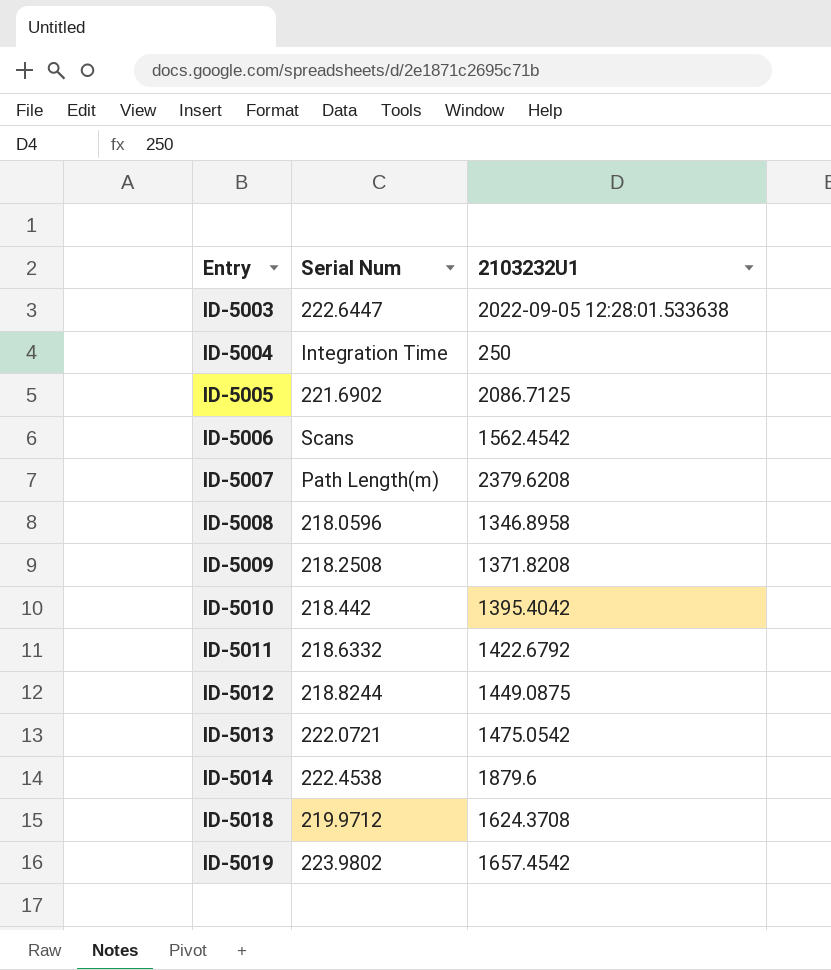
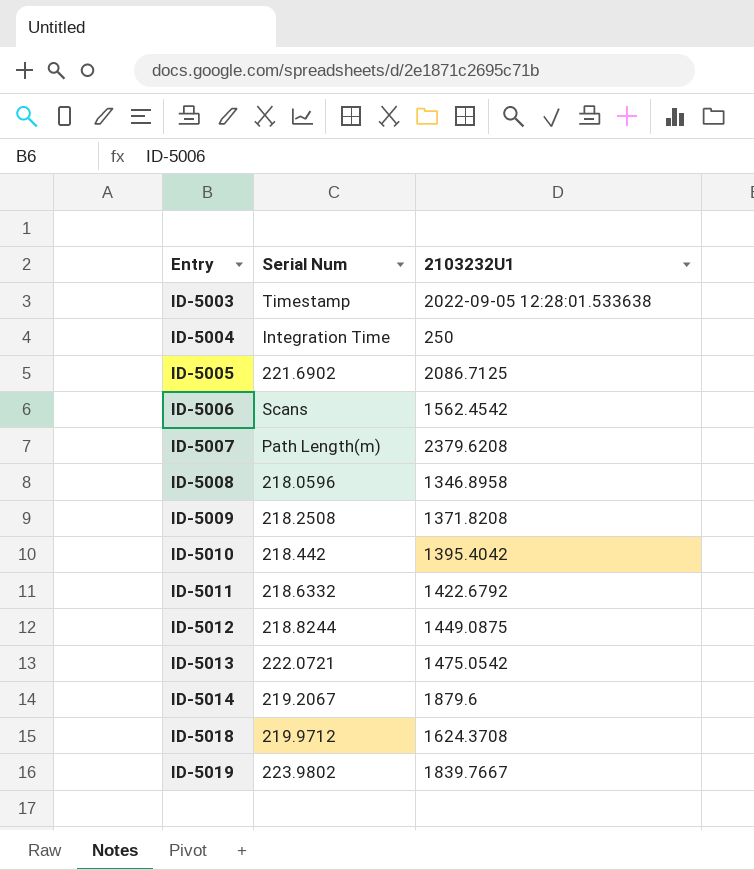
ID-5003 | Serial Num: 222.6447 -> Timestamp
ID-5014 | Serial Num: 222.4538 -> 219.2067
ID-5019 | 2103232U1: 1657.4542 -> 1839.7667

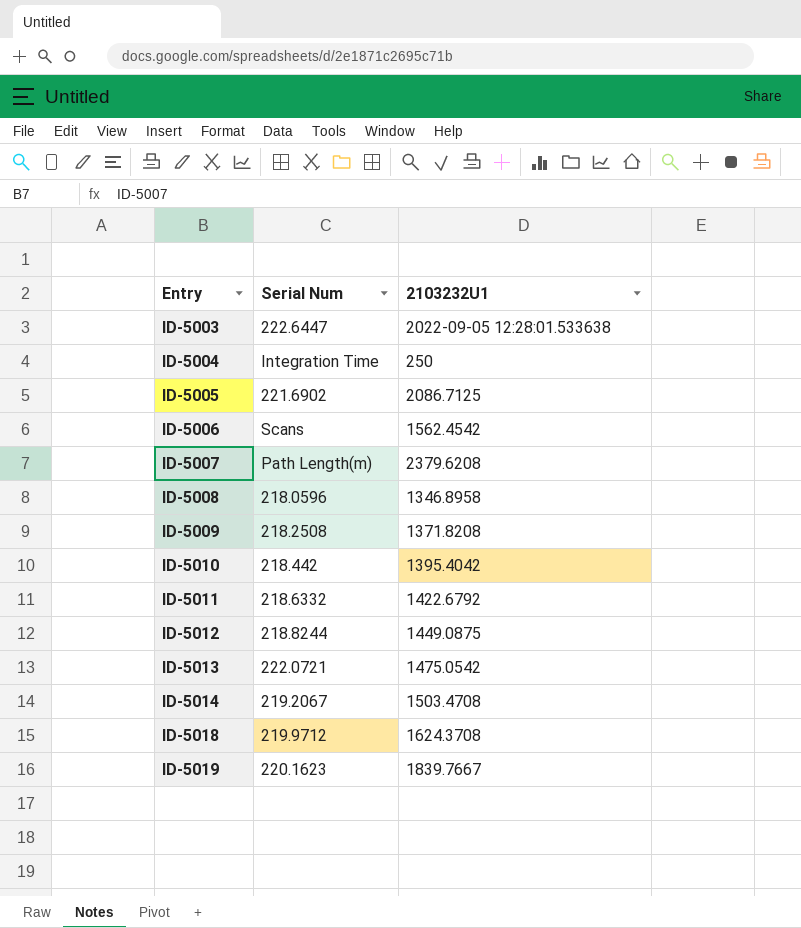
ID-5003 | Serial Num: Timestamp -> 222.6447
ID-5014 | 2103232U1: 1879.6 -> 1503.4708
ID-5019 | Serial Num: 223.9802 -> 220.1623

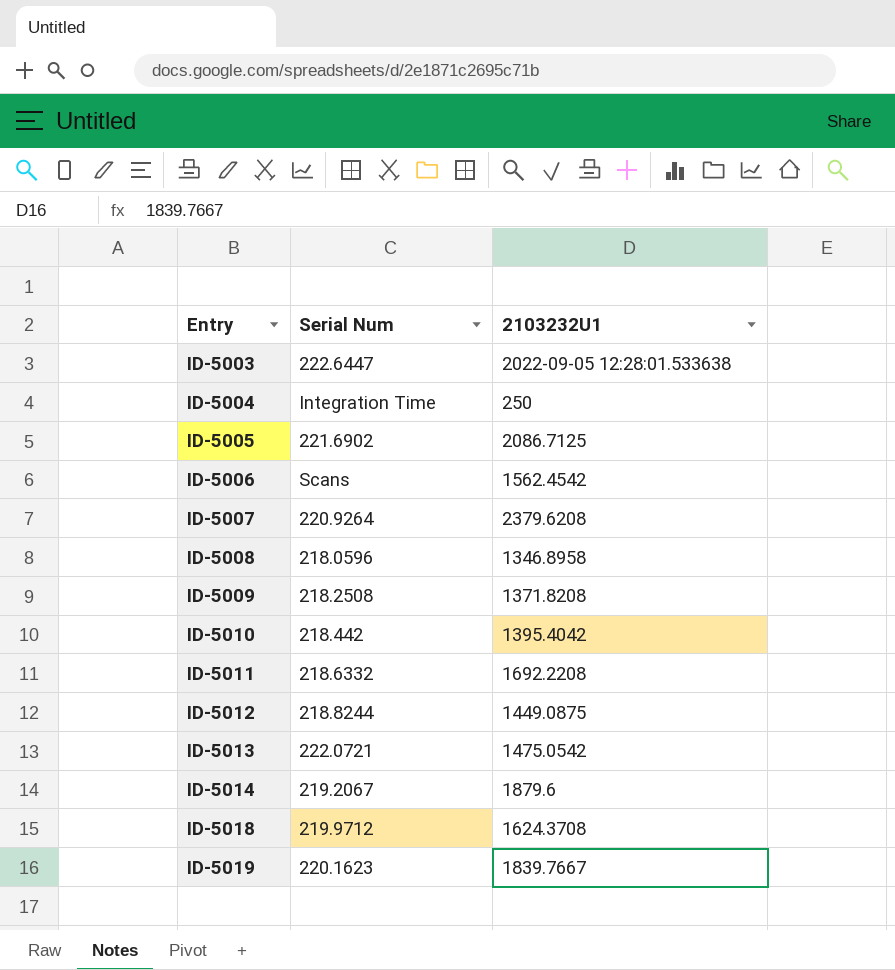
ID-5007 | Serial Num: Path Length(m) -> 220.9264
ID-5011 | 2103232U1: 1422.6792 -> 1692.2208
ID-5014 | 2103232U1: 1503.4708 -> 1879.6

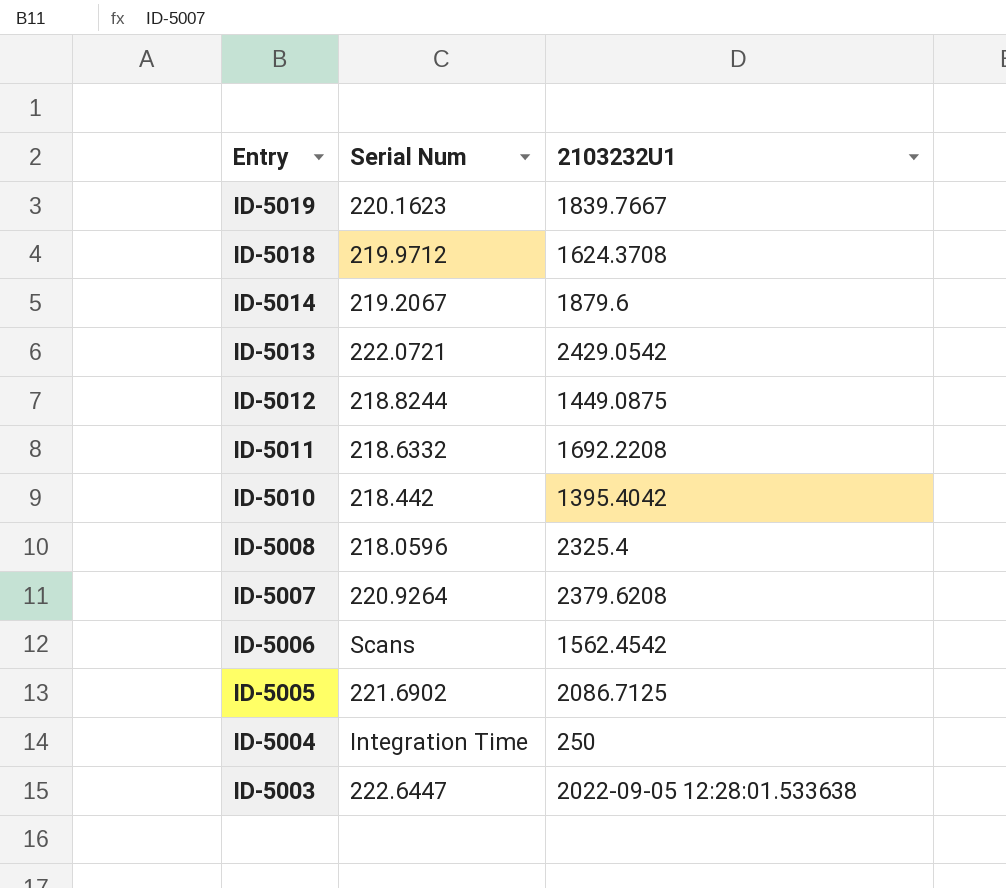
row order: Entry ascending -> Entry descending
row ID-5009: 218.2508 | 1371.8208 -> none
ID-5013 | 2103232U1: 1475.0542 -> 2429.0542
ID-5008 | 2103232U1: 1346.8958 -> 2325.4

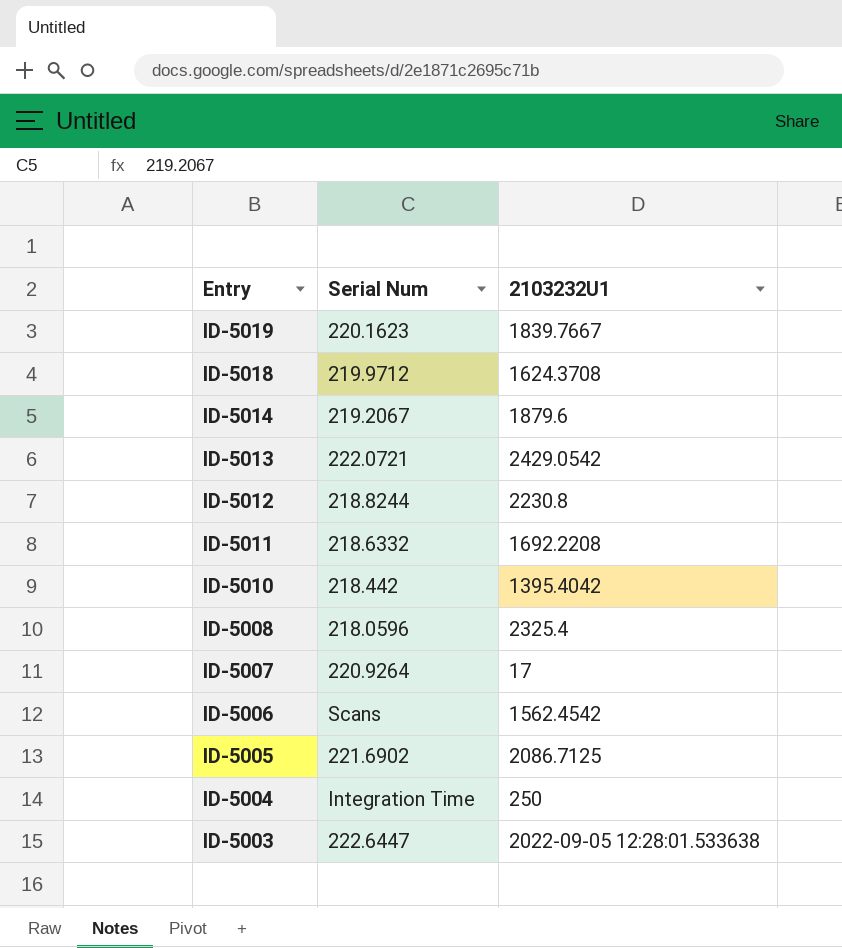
ID-5012 | 2103232U1: 1449.0875 -> 2230.8
ID-5007 | 2103232U1: 2379.6208 -> 17

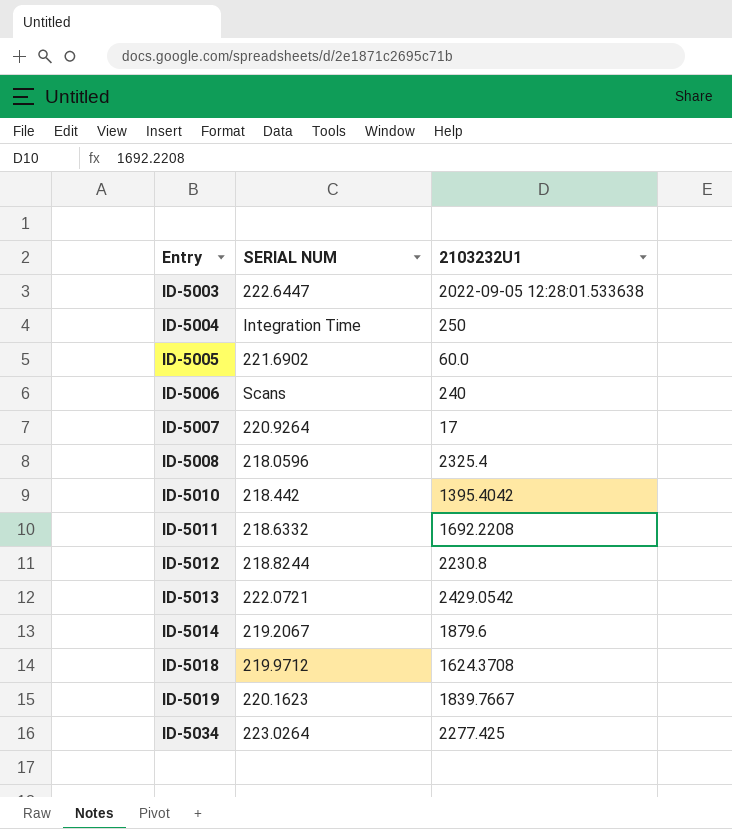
row order: Entry descending -> Entry ascending
column name: Serial Num -> SERIAL NUM
ID-5005 | 2103232U1: 2086.7125 -> 60.0
ID-5006 | 2103232U1: 1562.4542 -> 240
row ID-5034: none -> 223.0264 | 2277.425

